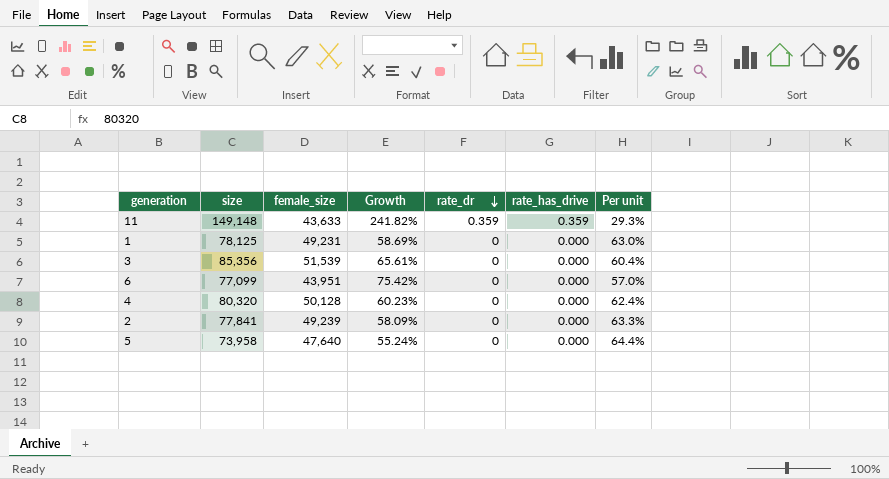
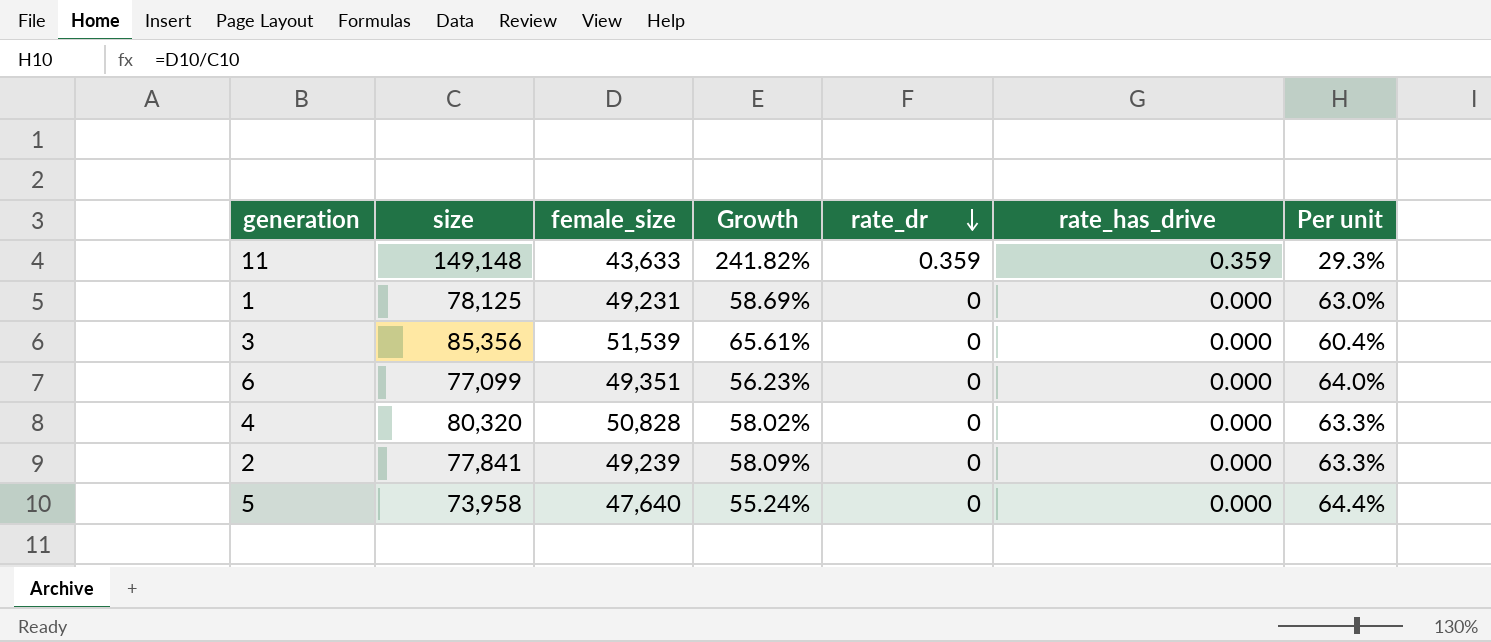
6 | female_size: 43,951 -> 49,351
6 | Growth: 75.42% -> 56.23%
6 | Per unit: 57.0% -> 64.0%
4 | female_size: 50,128 -> 50,828
4 | Growth: 60.23% -> 58.02%
4 | Per unit: 62.4% -> 63.3%

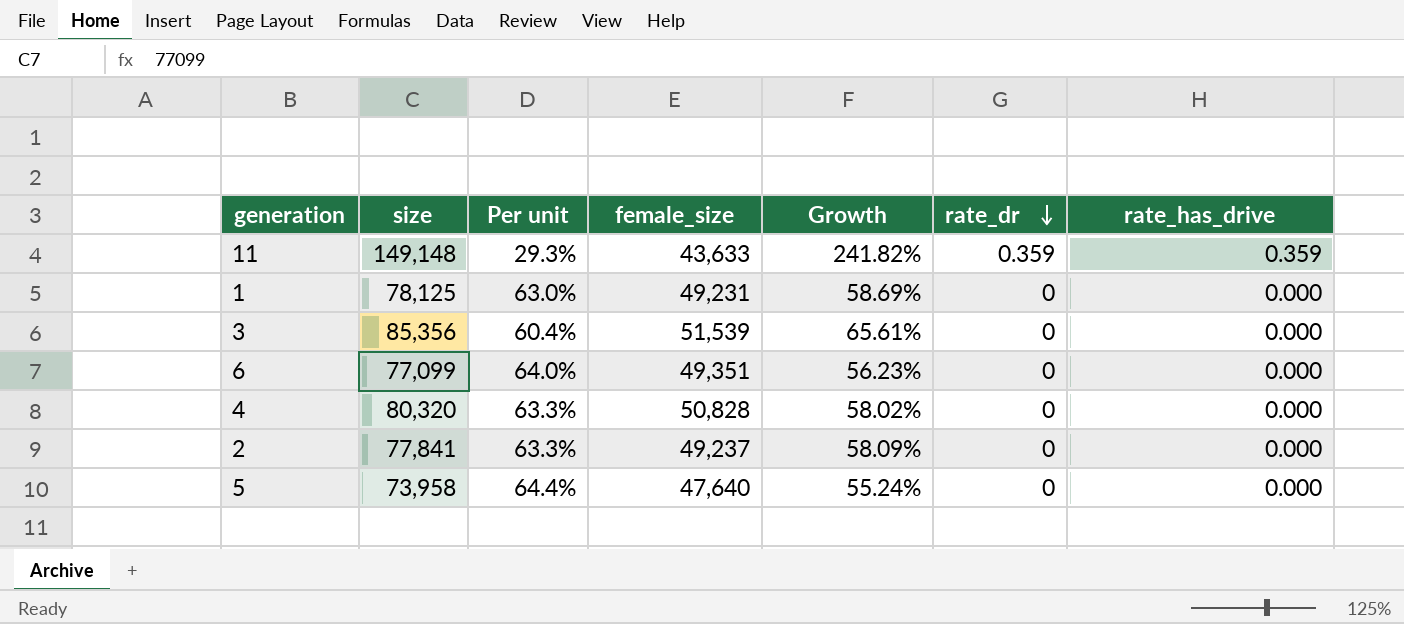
column Per unit | position: 7 -> 3
2 | female_size: 49,239 -> 49,237

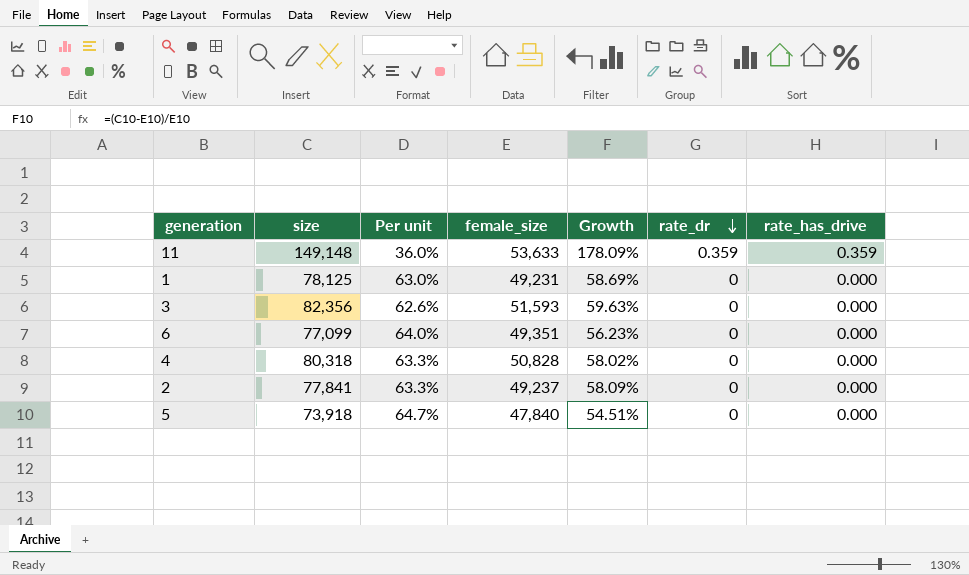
11 | Per unit: 29.3% -> 36.0%
11 | female_size: 43,633 -> 53,633
11 | Growth: 241.82% -> 178.09%
3 | size: 85,356 -> 82,356
3 | Per unit: 60.4% -> 62.6%
3 | female_size: 51,539 -> 51,593
3 | Growth: 65.61% -> 59.63%
4 | size: 80,320 -> 80,318
5 | size: 73,958 -> 73,918
5 | Per unit: 64.4% -> 64.7%
5 | female_size: 47,640 -> 47,840
5 | Growth: 55.24% -> 54.51%

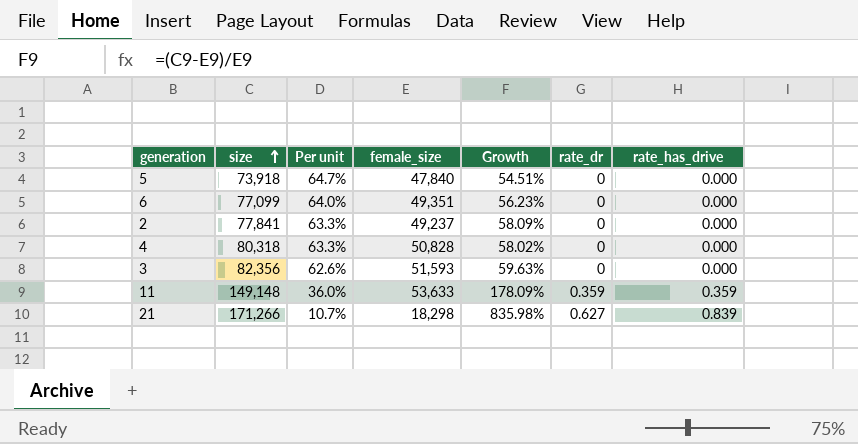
row order: rate_dr descending -> size ascending
row 1: 78,125 | 63.0% | 49,231 | 58.69% | 0 | 0.000 -> none
row 21: none -> 171,266 | 10.7% | 18,298 | 835.98% | 0.627 | 0.839

